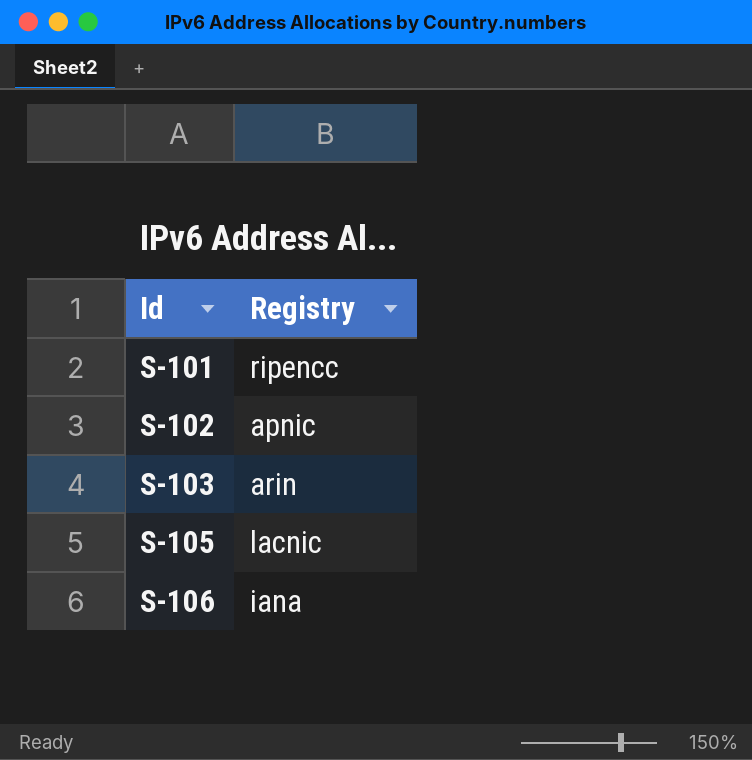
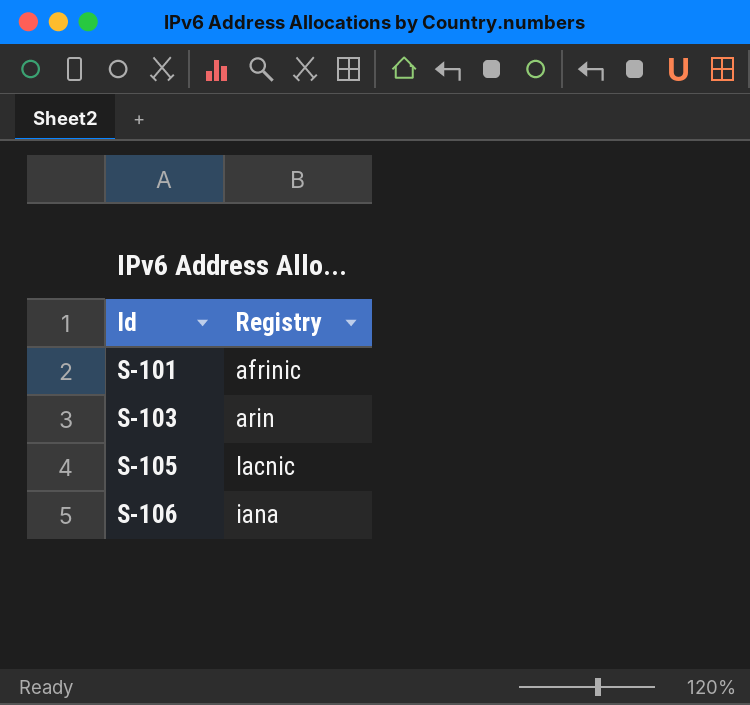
row S-102: apnic -> none
S-101 | Registry: ripencc -> afrinic

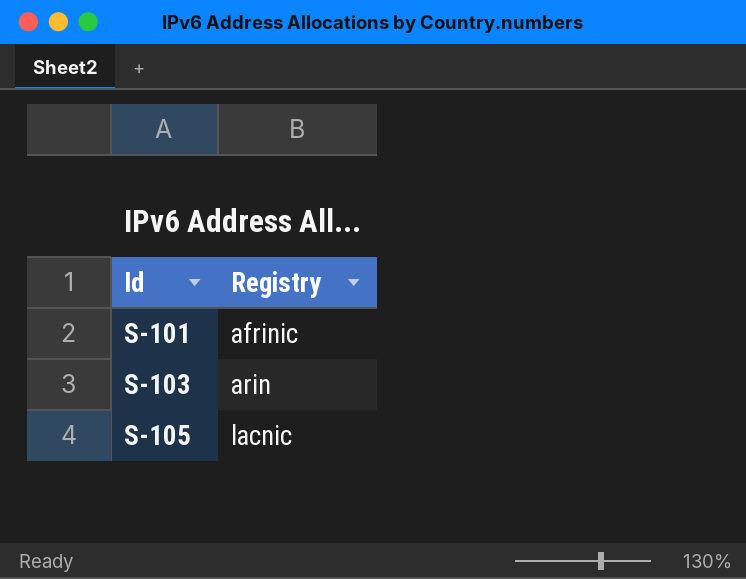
row S-106: iana -> none

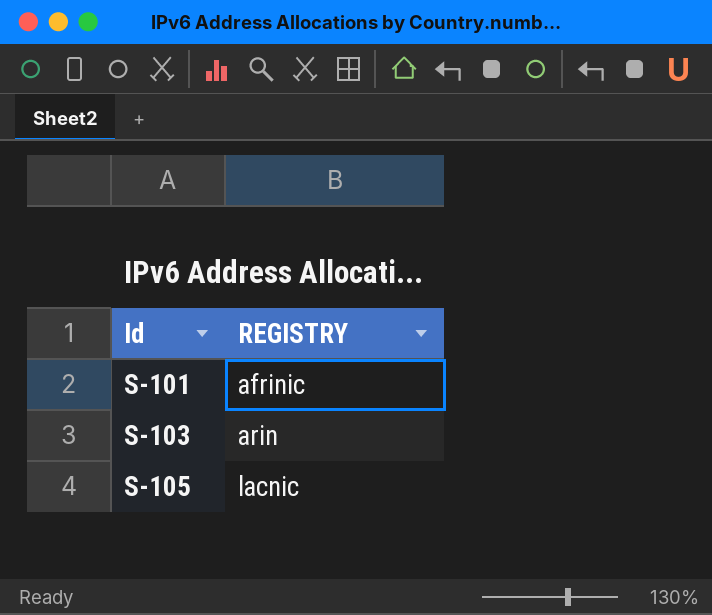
column name: Registry -> REGISTRY

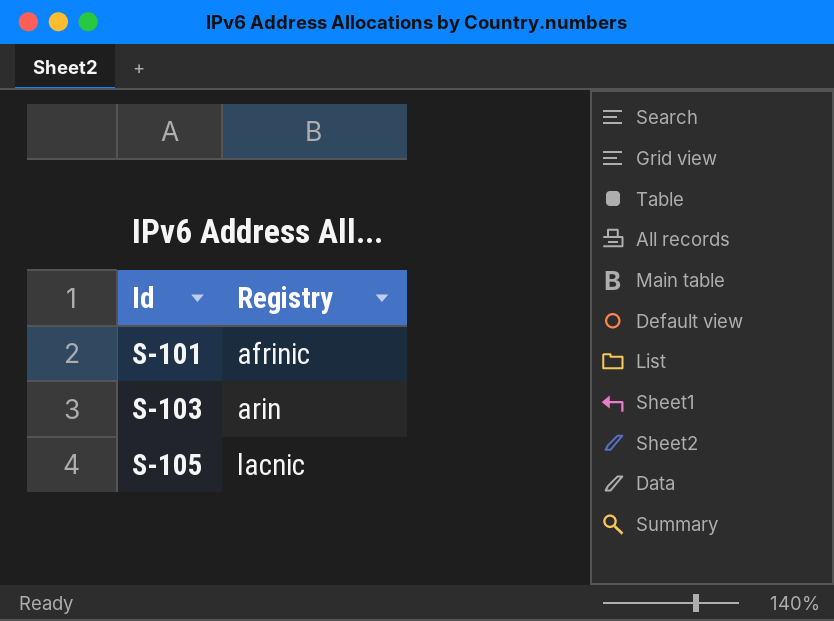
column name: REGISTRY -> Registry

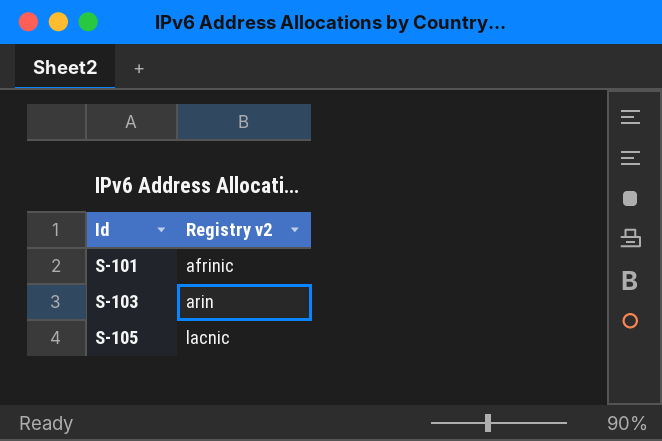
column name: Registry -> Registry v2

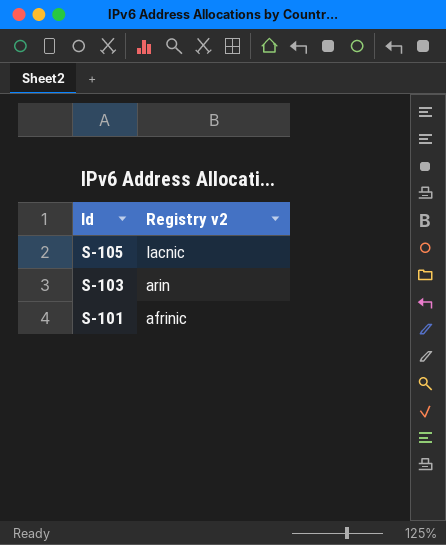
row order: Id ascending -> Id descending

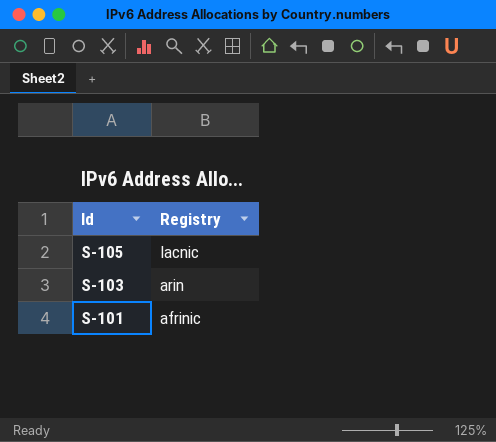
column name: Registry v2 -> Registry

